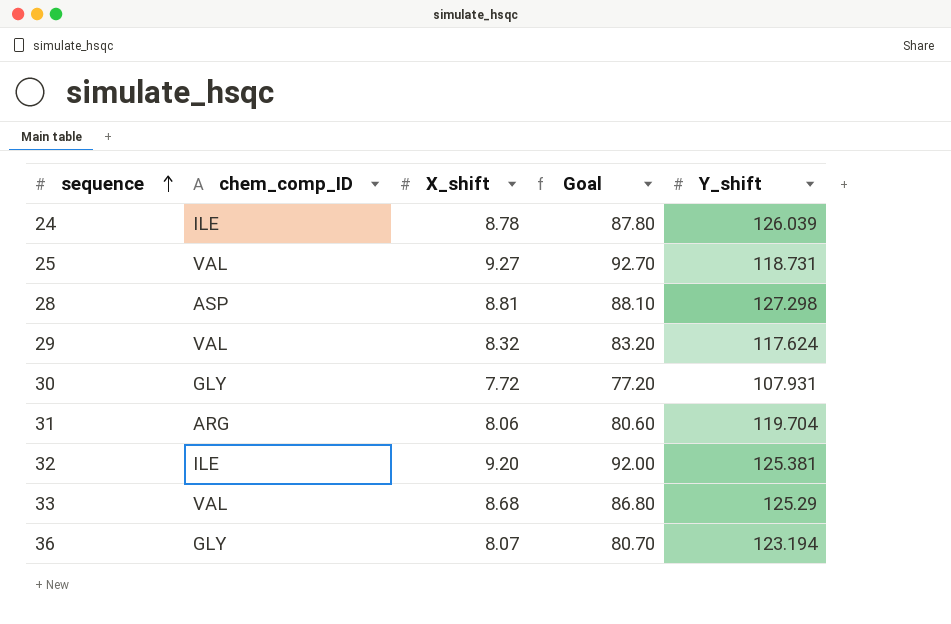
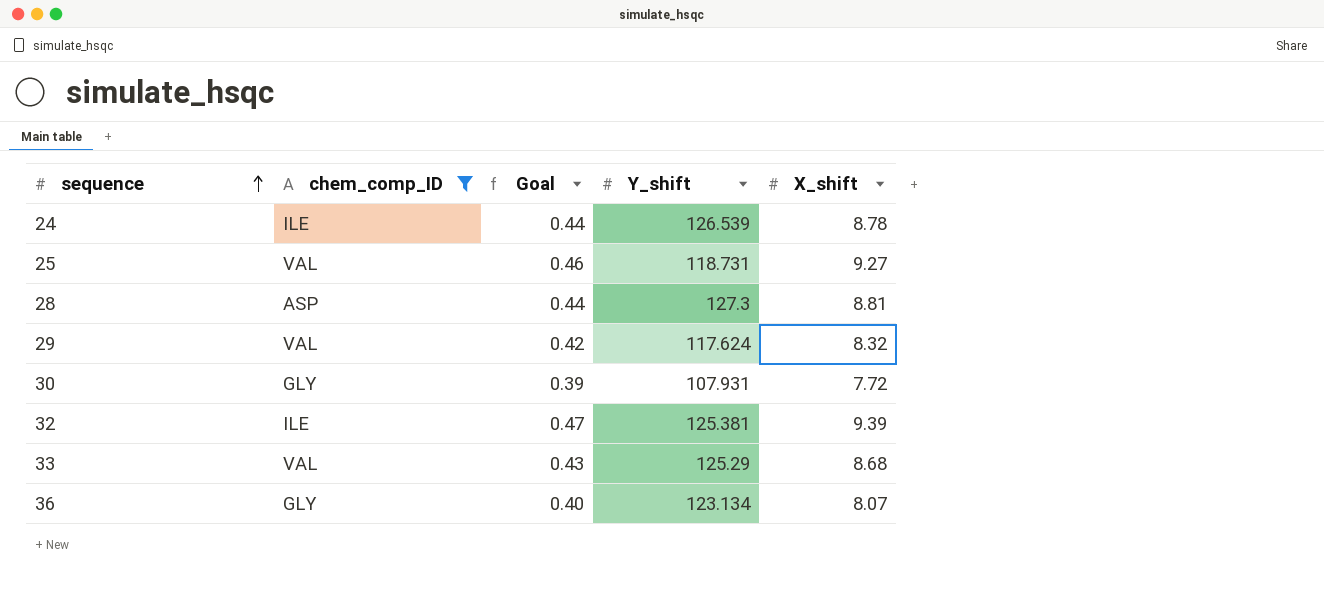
filter: none -> chem_comp_ID != ARG
column Goal | formula: [X_shift] * 10 -> [X_shift] * 0.05
column X_shift | position: 3 -> 5
24 | Y_shift: 126.039 -> 126.539
28 | Y_shift: 127.298 -> 127.3
32 | X_shift: 9.20 -> 9.39
36 | Y_shift: 123.194 -> 123.134

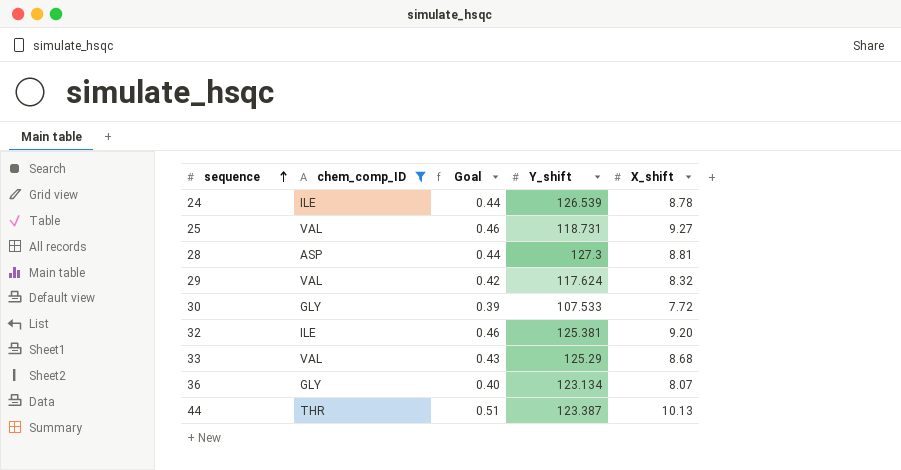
30 | Y_shift: 107.931 -> 107.533
32 | Goal: 0.47 -> 0.46
32 | X_shift: 9.39 -> 9.20
row 44: none -> THR | 0.51 | 123.387 | 10.13

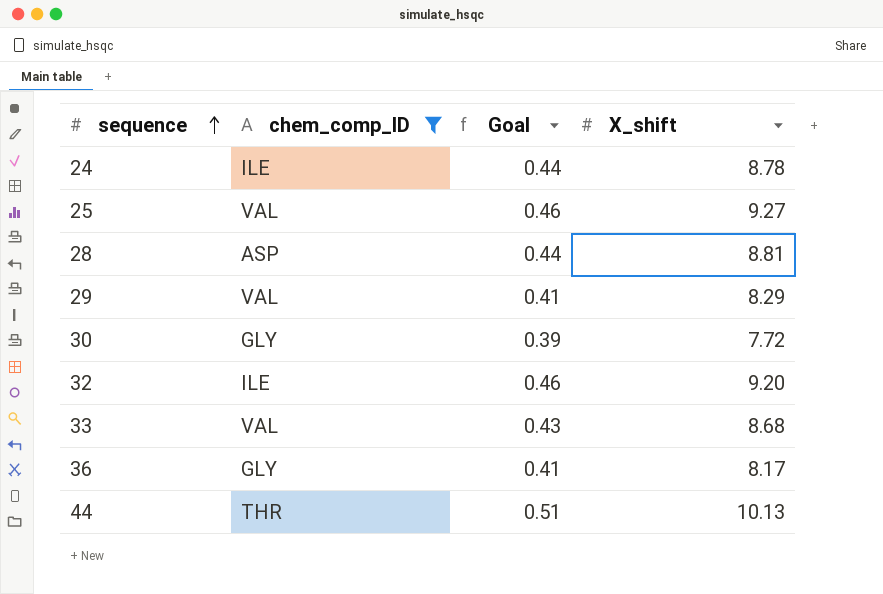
column Y_shift | position: 4 -> none
29 | Goal: 0.42 -> 0.41
29 | X_shift: 8.32 -> 8.29
36 | Goal: 0.40 -> 0.41
36 | X_shift: 8.07 -> 8.17

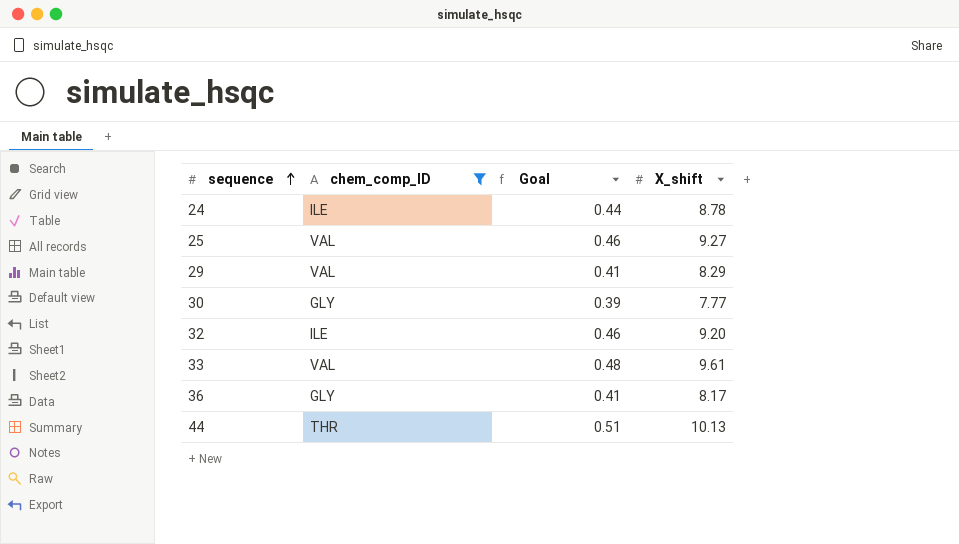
row 28: ASP | 0.44 | 8.81 -> none
30 | X_shift: 7.72 -> 7.77
33 | Goal: 0.43 -> 0.48
33 | X_shift: 8.68 -> 9.61

